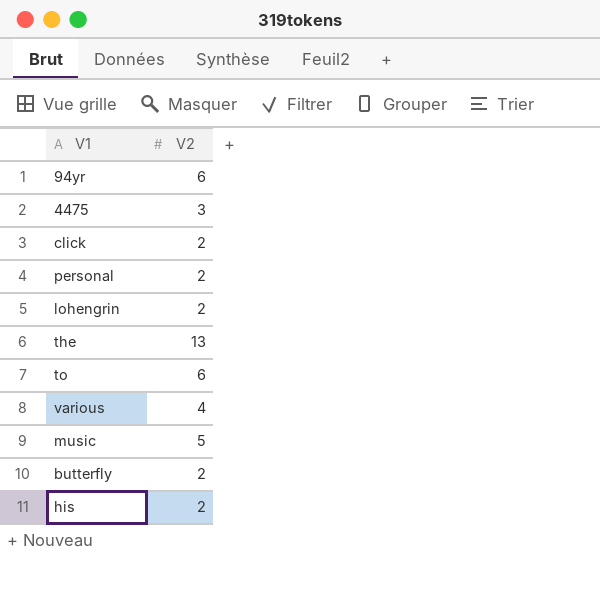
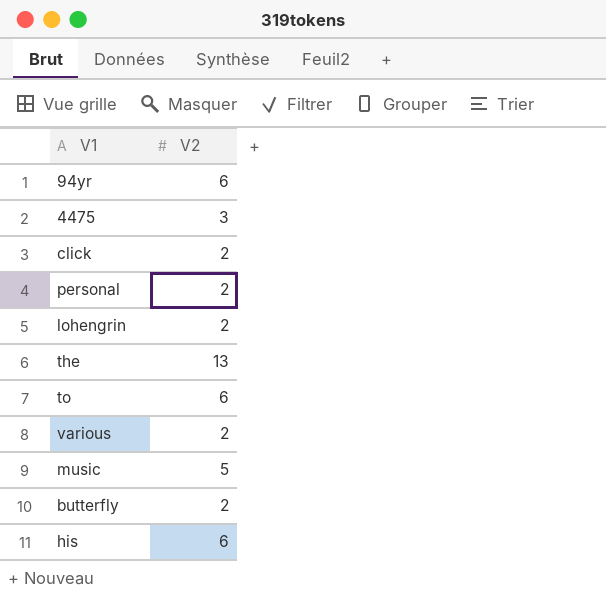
various | V2: 4 -> 2
his | V2: 2 -> 6

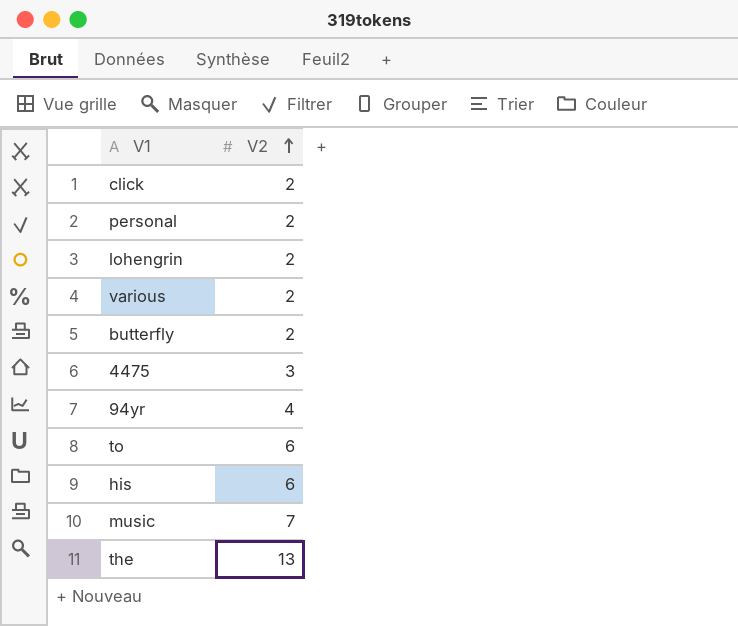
row order: none -> V2 ascending
94yr | V2: 6 -> 4
music | V2: 5 -> 7

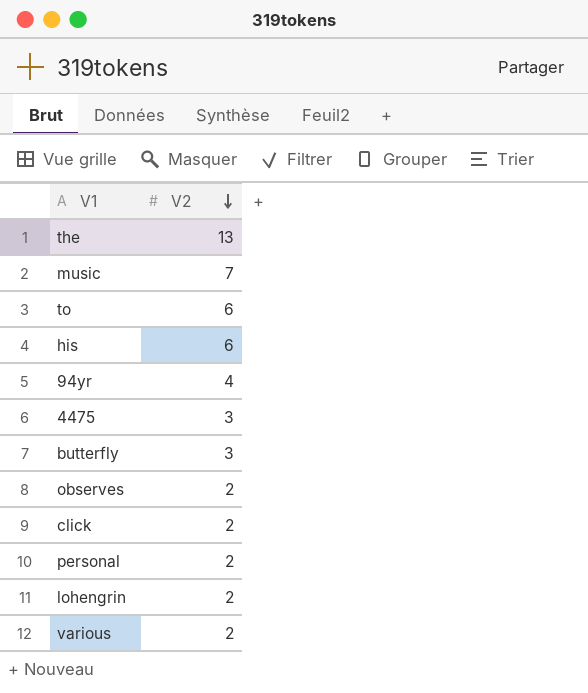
row order: V2 ascending -> V2 descending
butterfly | V2: 2 -> 3
row observes: none -> 2

